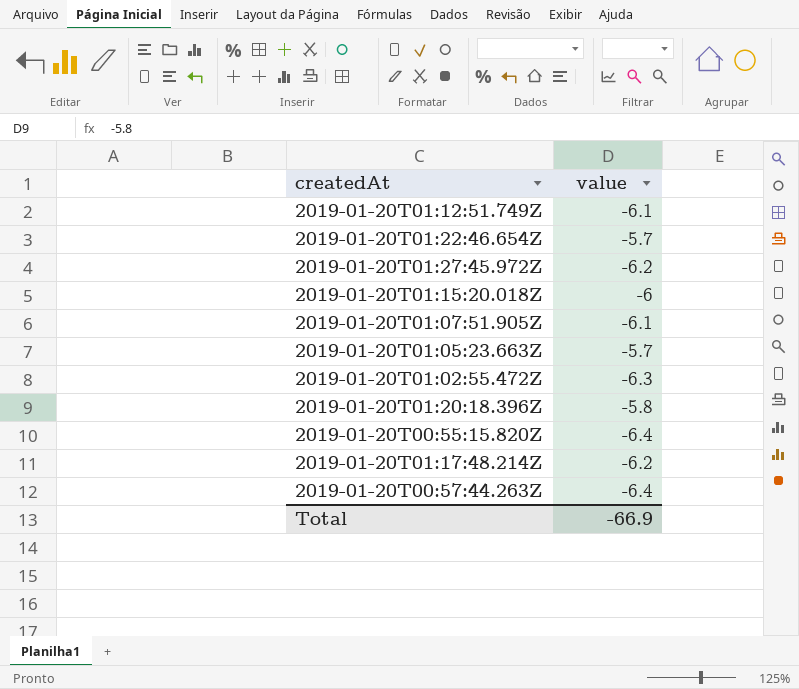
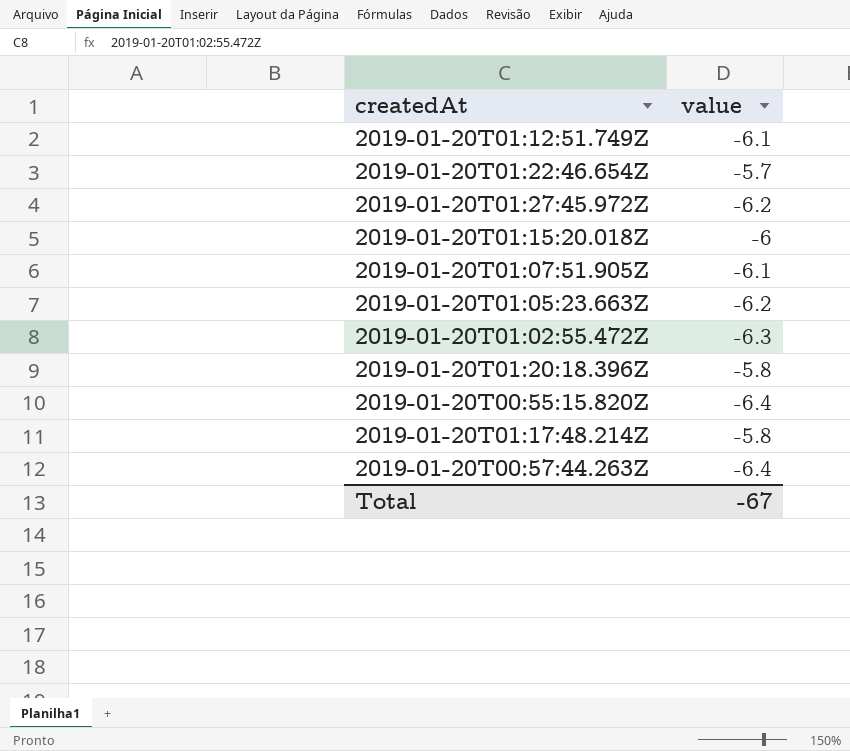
2019-01-20T01:05:23.663Z | value: -5.7 -> -6.2
2019-01-20T01:17:48.214Z | value: -6.2 -> -5.8
Total | value: -66.9 -> -67

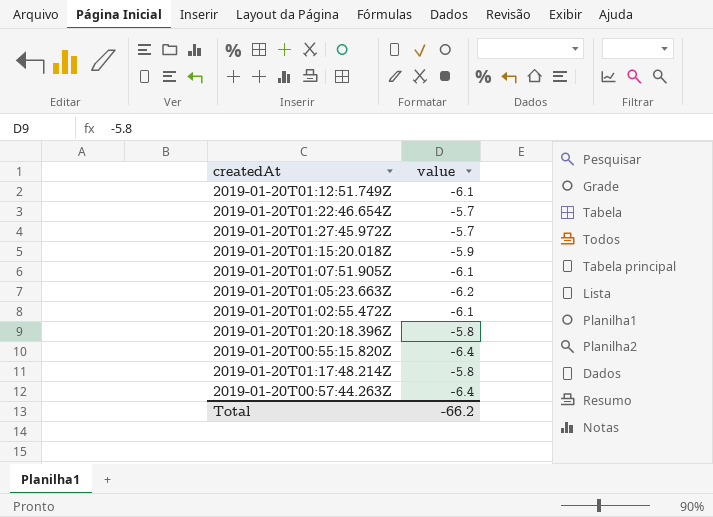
2019-01-20T01:27:45.972Z | value: -6.2 -> -5.7
2019-01-20T01:15:20.018Z | value: -6 -> -5.9
2019-01-20T01:02:55.472Z | value: -6.3 -> -6.1
Total | value: -67 -> -66.2

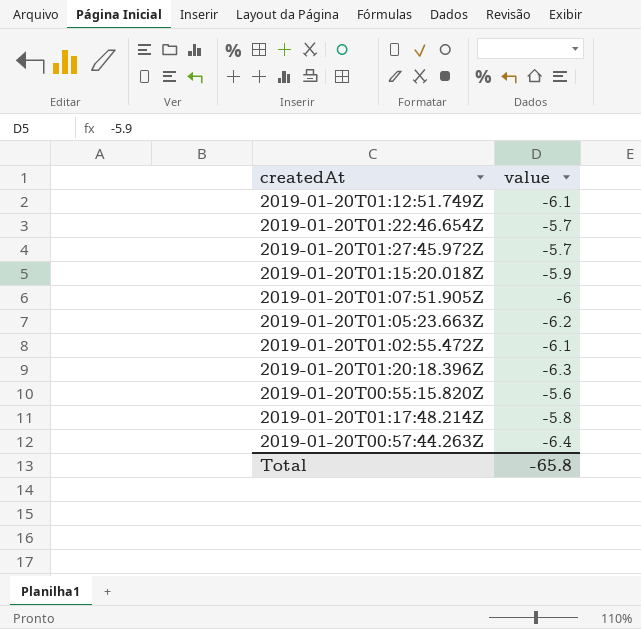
2019-01-20T01:07:51.905Z | value: -6.1 -> -6
2019-01-20T01:20:18.396Z | value: -5.8 -> -6.3
2019-01-20T00:55:15.820Z | value: -6.4 -> -5.6
Total | value: -66.2 -> -65.8

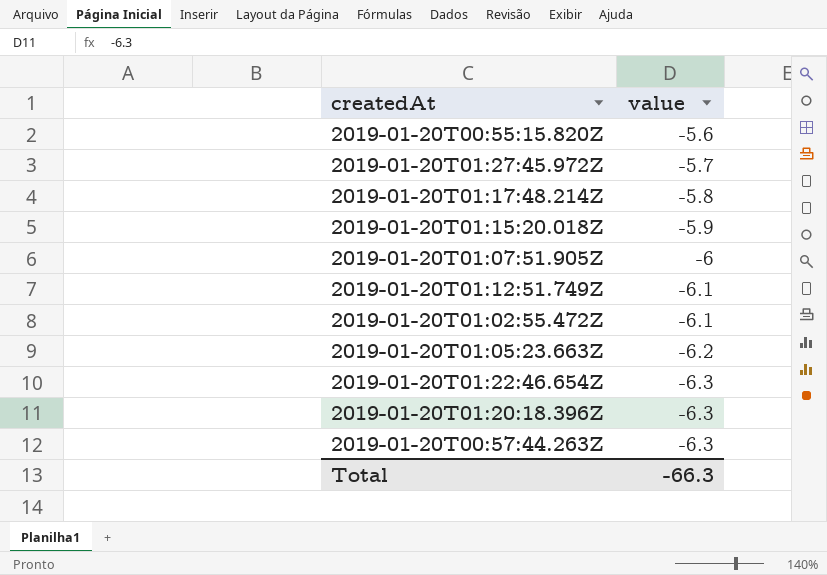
row order: none -> value descending
2019-01-20T01:22:46.654Z | value: -5.7 -> -6.3
2019-01-20T00:57:44.263Z | value: -6.4 -> -6.3
Total | value: -65.8 -> -66.3

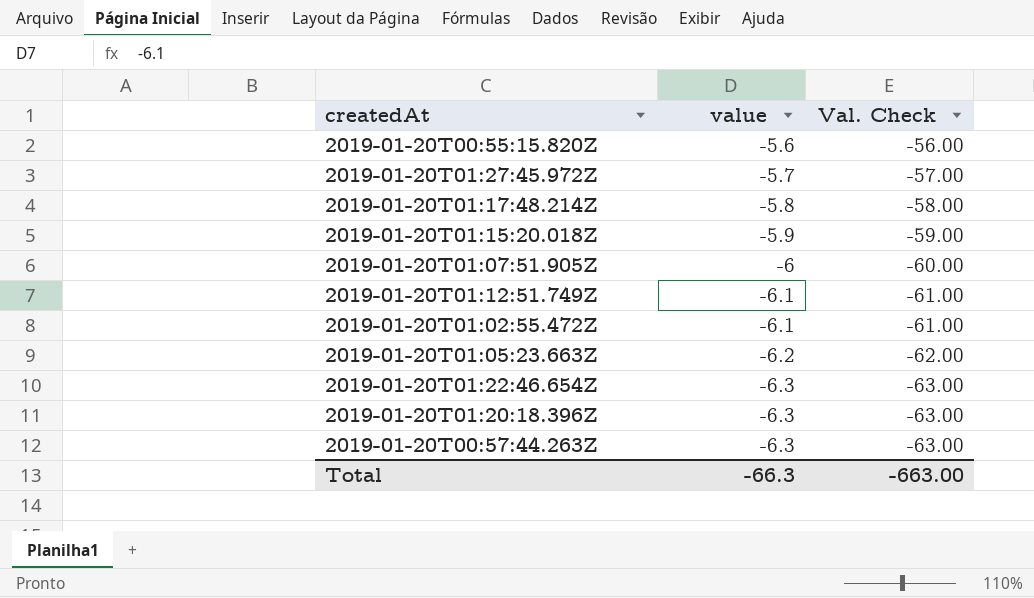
column Val. Check | formula: none -> [value] * 10

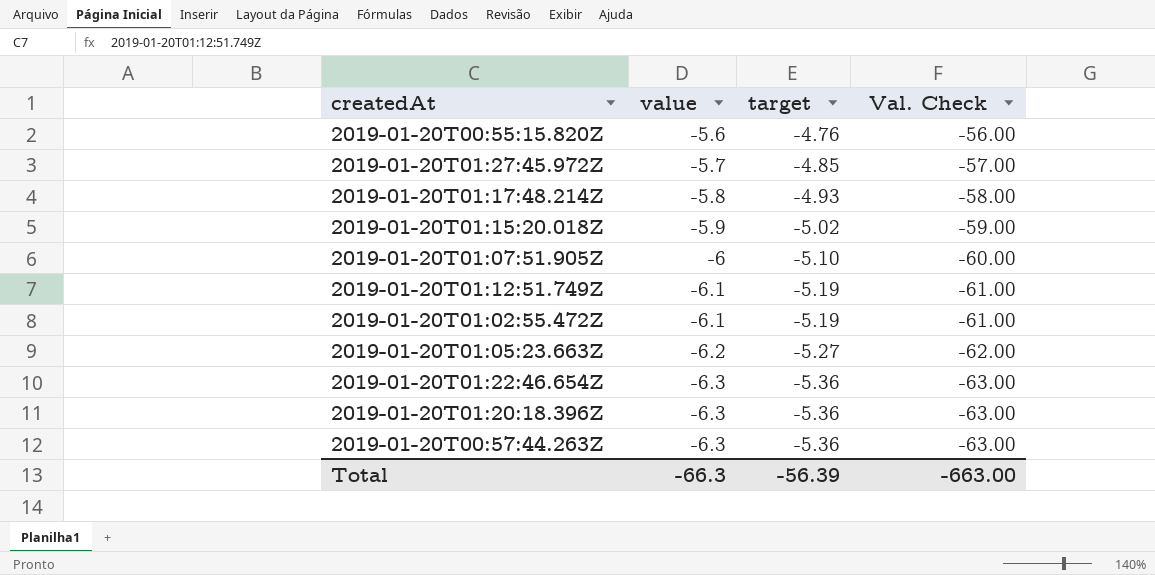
column target | formula: none -> [value] * 0.85

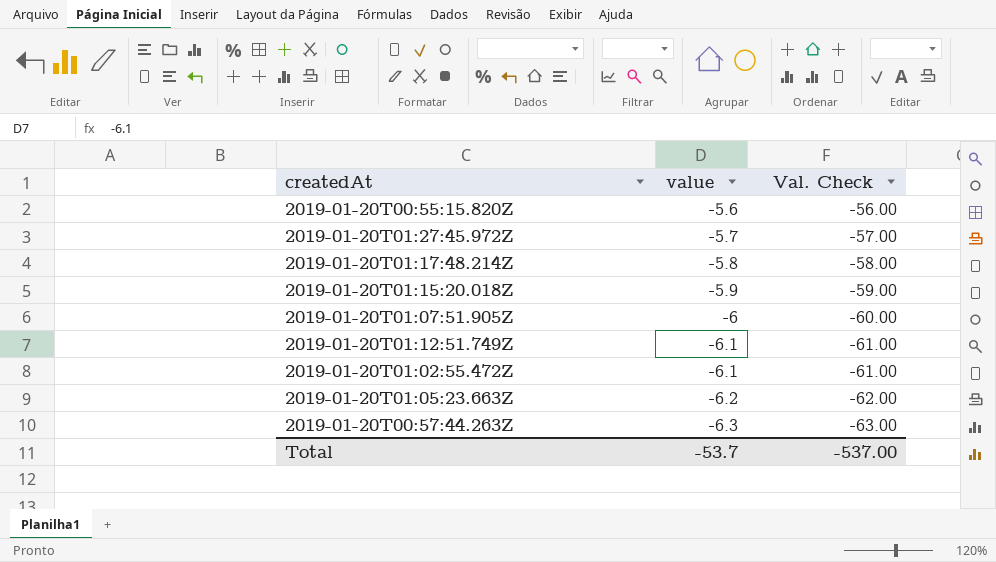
column target | formula: [value] * 0.85 -> none
row 2019-01-20T01:22:46.654Z: -6.3 | -5.36 | -63.00 -> none
row 2019-01-20T01:20:18.396Z: -6.3 | -5.36 | -63.00 -> none
Total | value: -66.3 -> -53.7
Total | Val. Check: -663.00 -> -537.00

